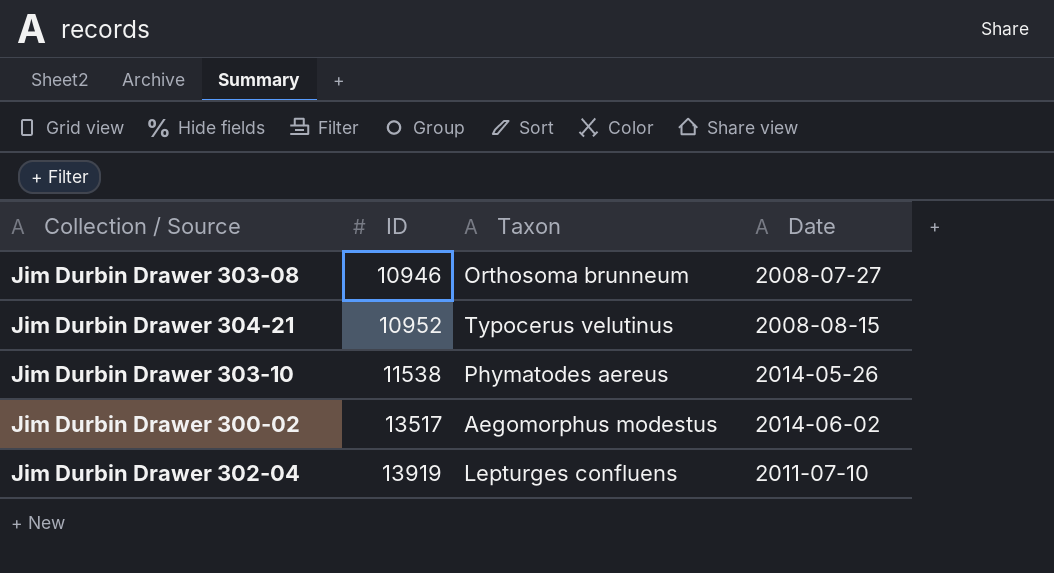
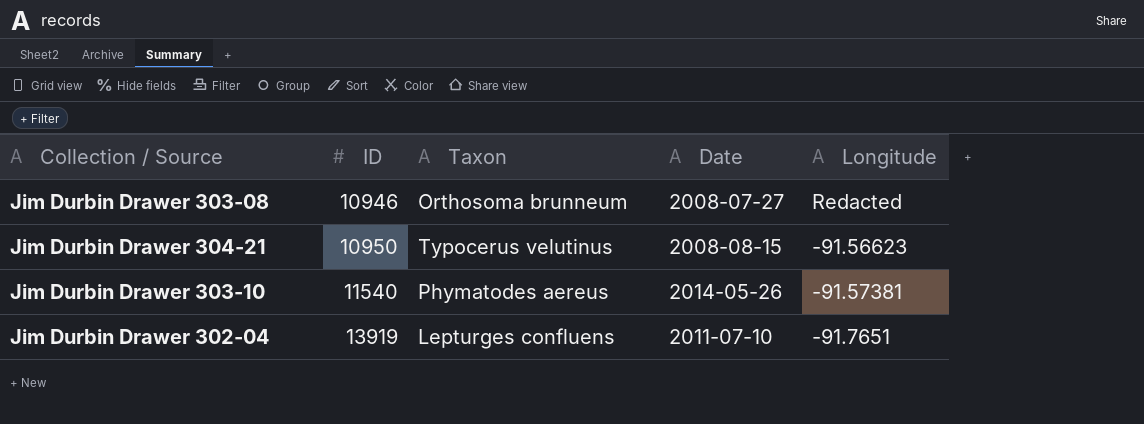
column Longitude | position: none -> 5
row Jim Durbin Drawer 300-02: 13517 | Aegomorphus modestus | 2014-06-02 -> none
Jim Durbin Drawer 304-21 | ID: 10952 -> 10950
Jim Durbin Drawer 303-10 | ID: 11538 -> 11540

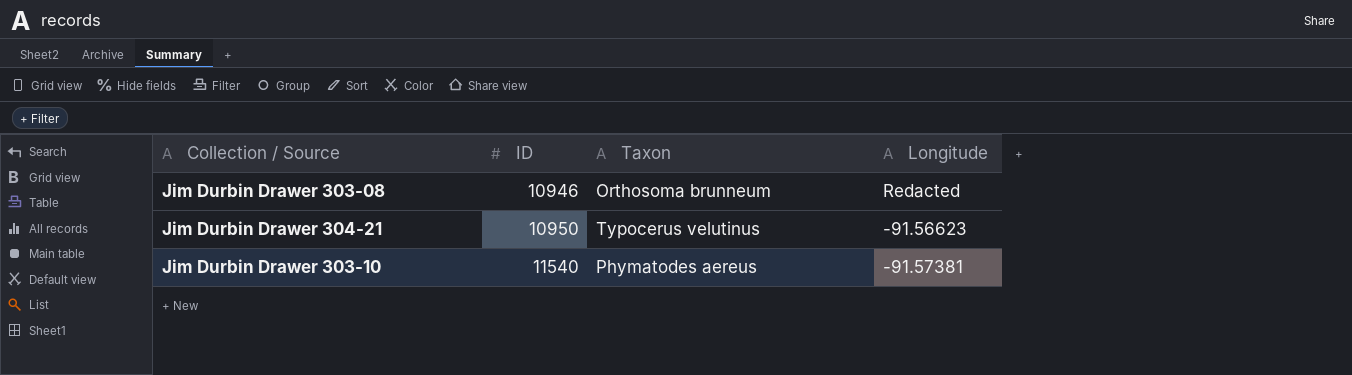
column Date | position: 4 -> none
row Jim Durbin Drawer 302-04: 13919 | Lepturges confluens | 2011-07-10 | -91.7651 -> none

